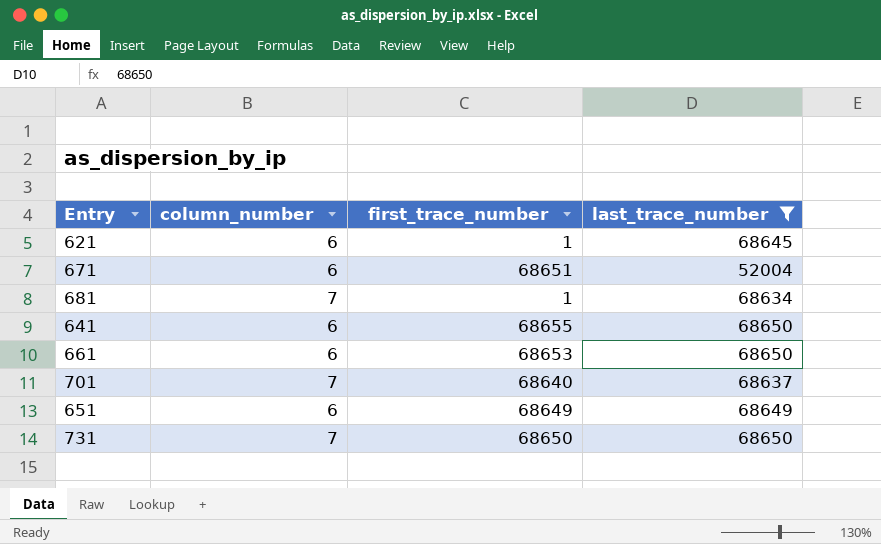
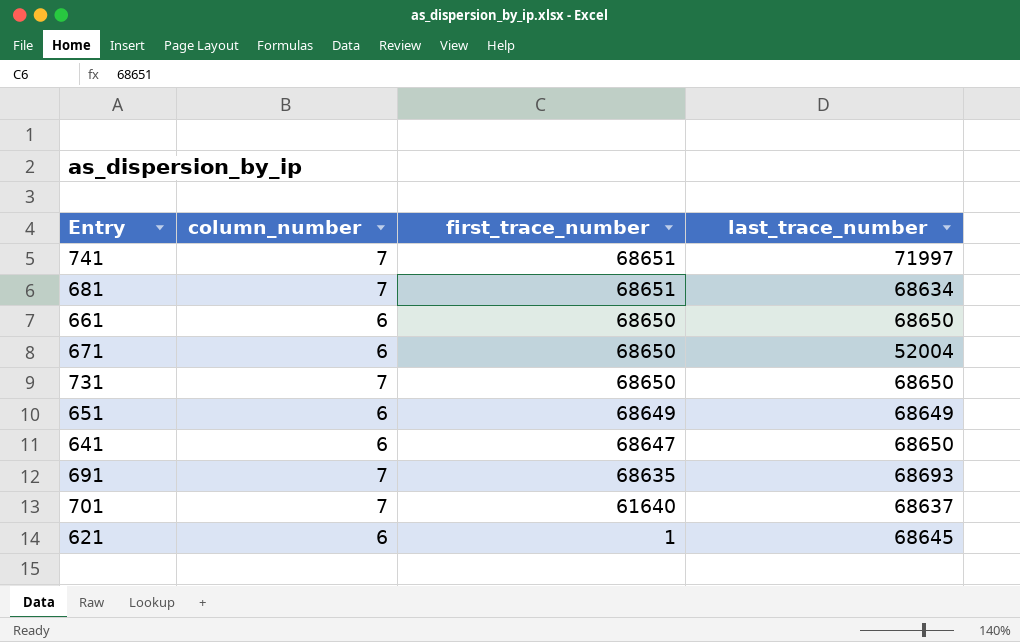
filter: last_trace_number <= 68650 -> none
row order: none -> first_trace_number descending
681 | first_trace_number: 1 -> 68651
661 | first_trace_number: 68653 -> 68650
671 | first_trace_number: 68651 -> 68650
641 | first_trace_number: 68655 -> 68647
701 | first_trace_number: 68640 -> 61640

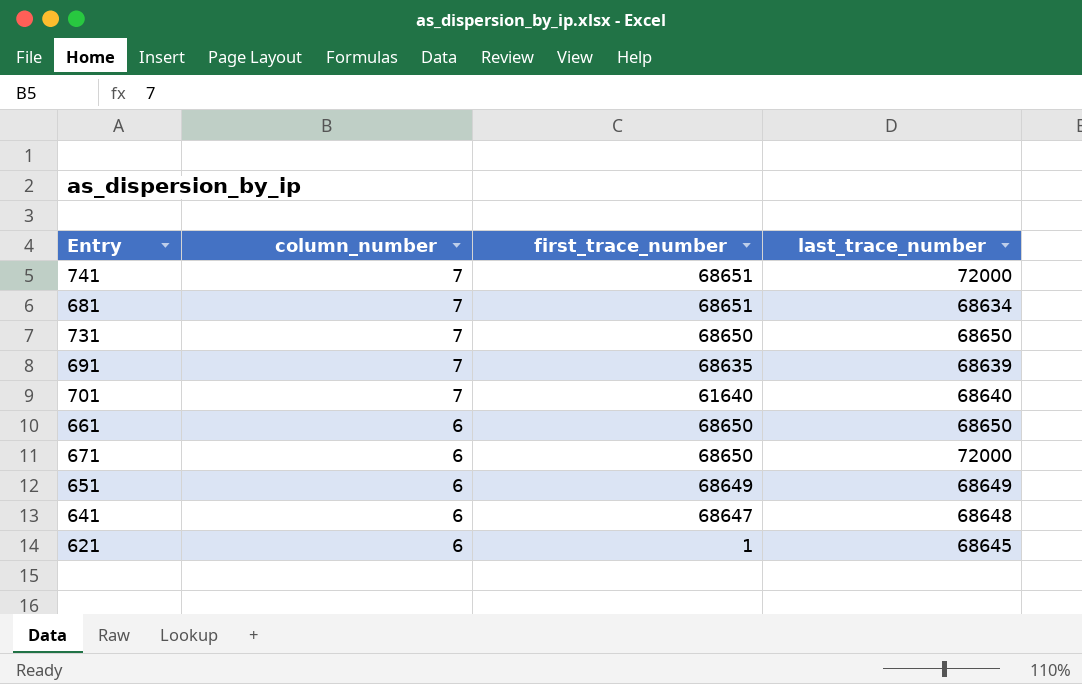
row order: first_trace_number descending -> column_number descending
741 | last_trace_number: 71997 -> 72000
691 | last_trace_number: 68693 -> 68639
701 | last_trace_number: 68637 -> 68640
671 | last_trace_number: 52004 -> 72000
641 | last_trace_number: 68650 -> 68648

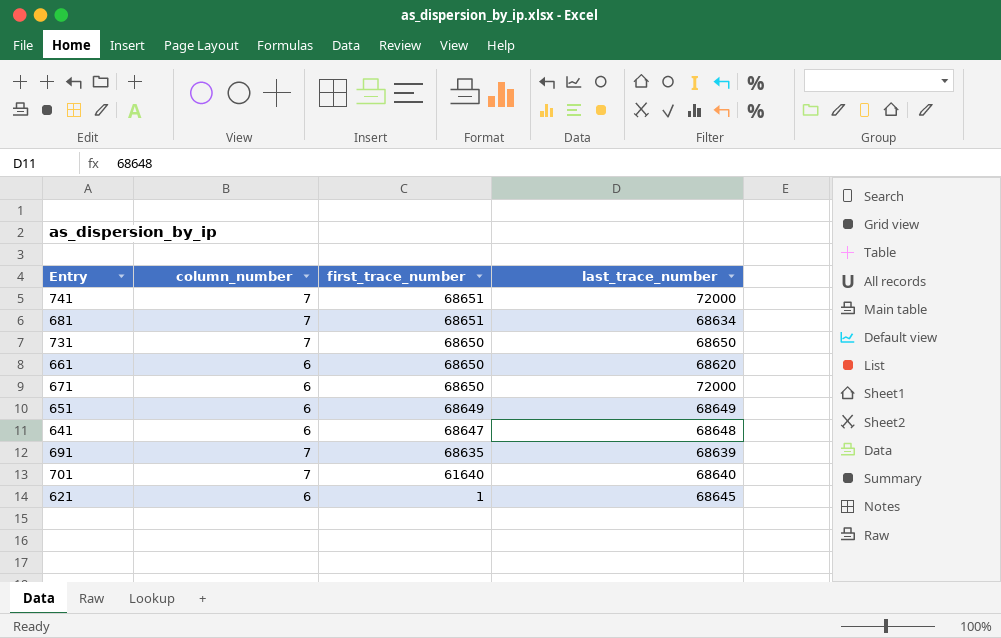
row order: column_number descending -> first_trace_number descending
661 | last_trace_number: 68650 -> 68620

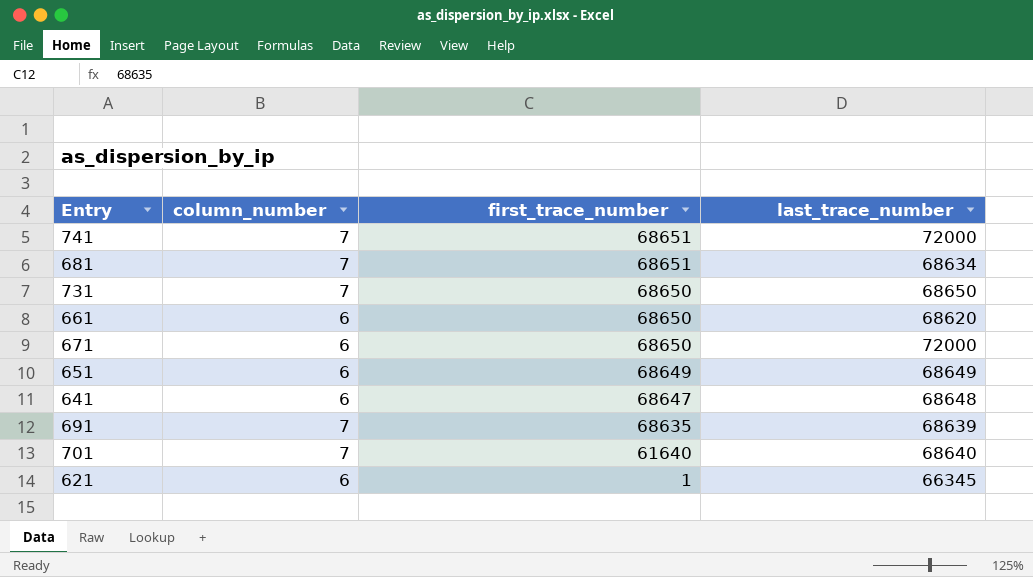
621 | last_trace_number: 68645 -> 66345

